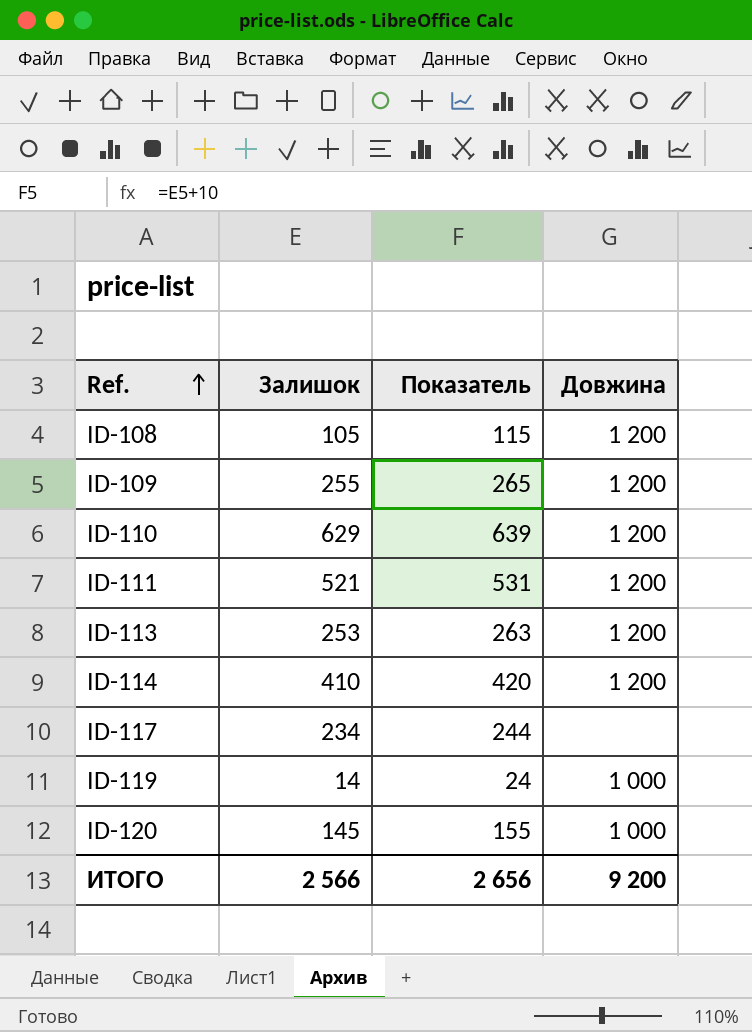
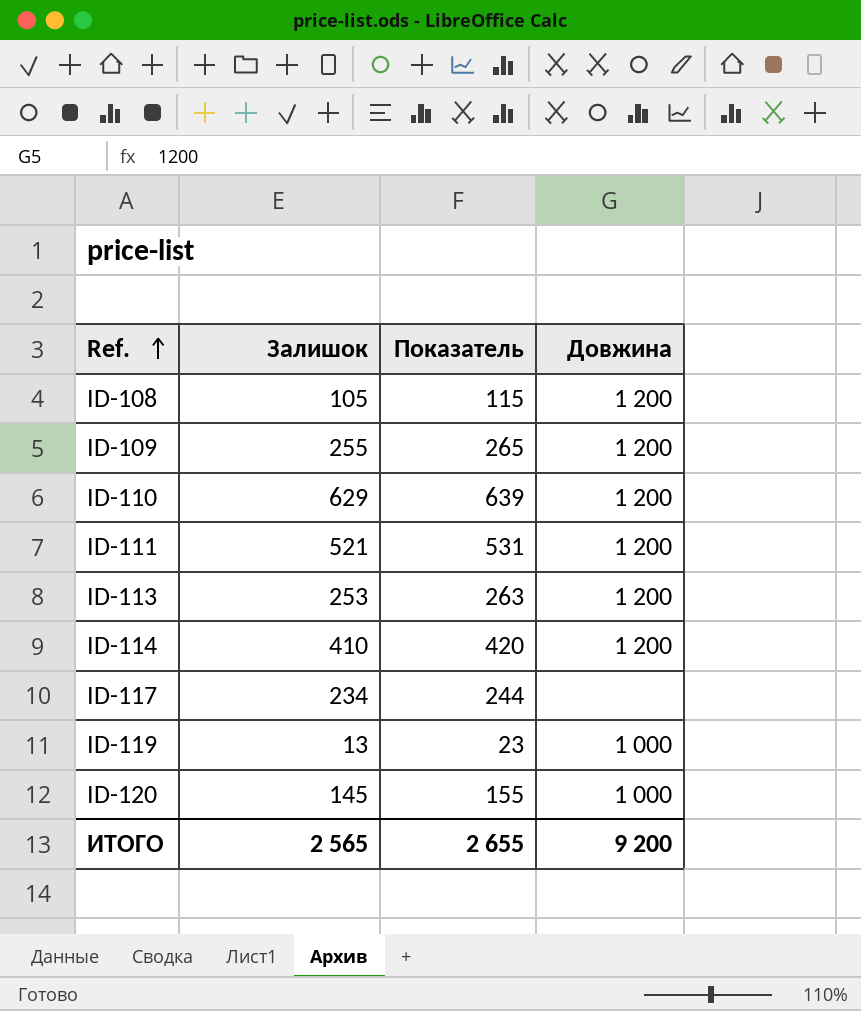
ID-119 | Залишок: 14 -> 13
ID-119 | Показатель: 24 -> 23
ИТОГО | Залишок: 2 566 -> 2 565
ИТОГО | Показатель: 2 656 -> 2 655

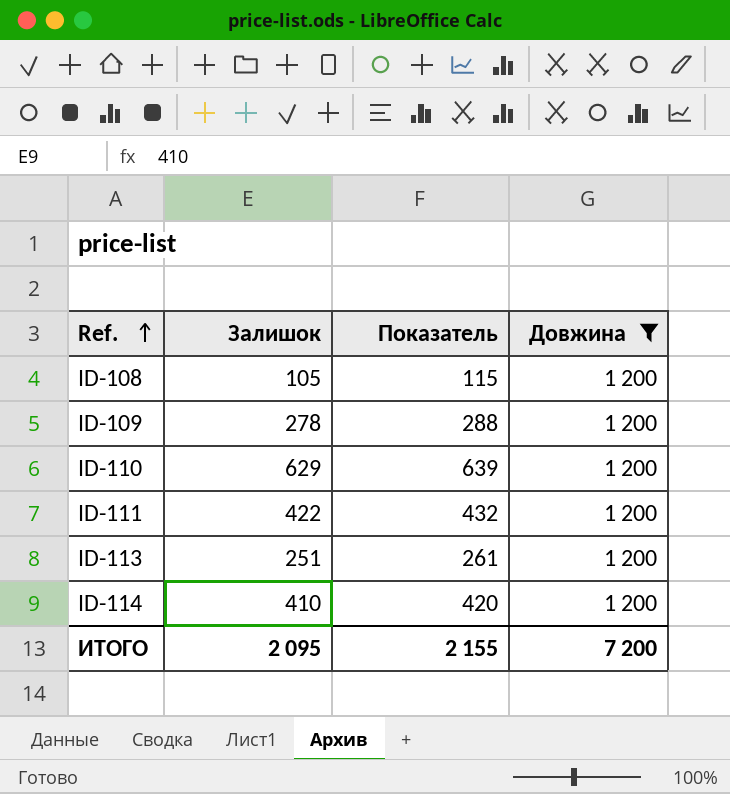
filter: none -> Довжина = 1 200
ID-109 | Залишок: 255 -> 278
ID-109 | Показатель: 265 -> 288
ID-111 | Залишок: 521 -> 422
ID-111 | Показатель: 531 -> 432
ID-113 | Залишок: 253 -> 251
ID-113 | Показатель: 263 -> 261
ИТОГО | Залишок: 2 565 -> 2 095
ИТОГО | Показатель: 2 655 -> 2 155
ИТОГО | Довжина: 9 200 -> 7 200

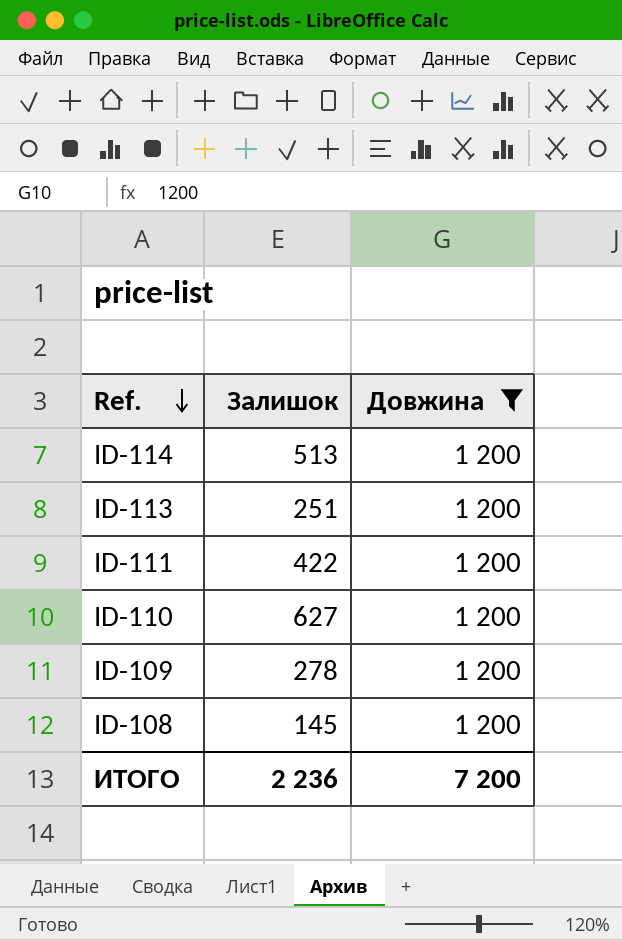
row order: Ref. ascending -> Ref. descending
column Показатель | formula: [Залишок] + 10 -> none
ID-114 | Залишок: 410 -> 513
ID-110 | Залишок: 629 -> 627
ID-108 | Залишок: 105 -> 145
ИТОГО | Залишок: 2 095 -> 2 236

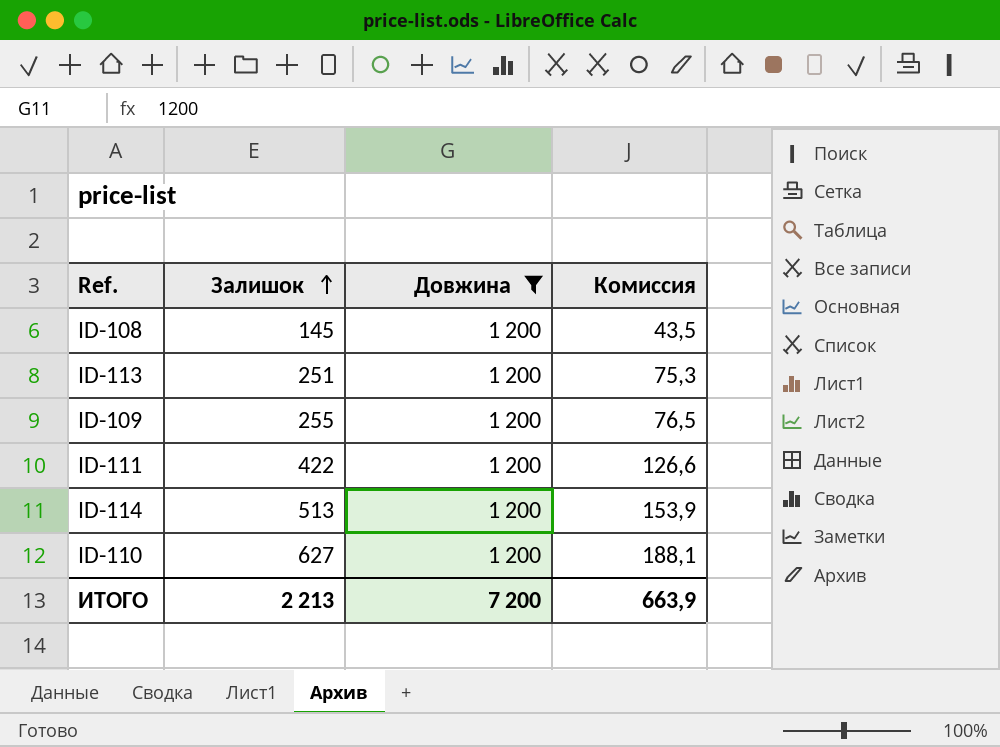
row order: Ref. descending -> Залишок ascending
column Комиссия | formula: none -> [Залишок] * 0,3
ID-109 | Залишок: 278 -> 255
ИТОГО | Залишок: 2 236 -> 2 213

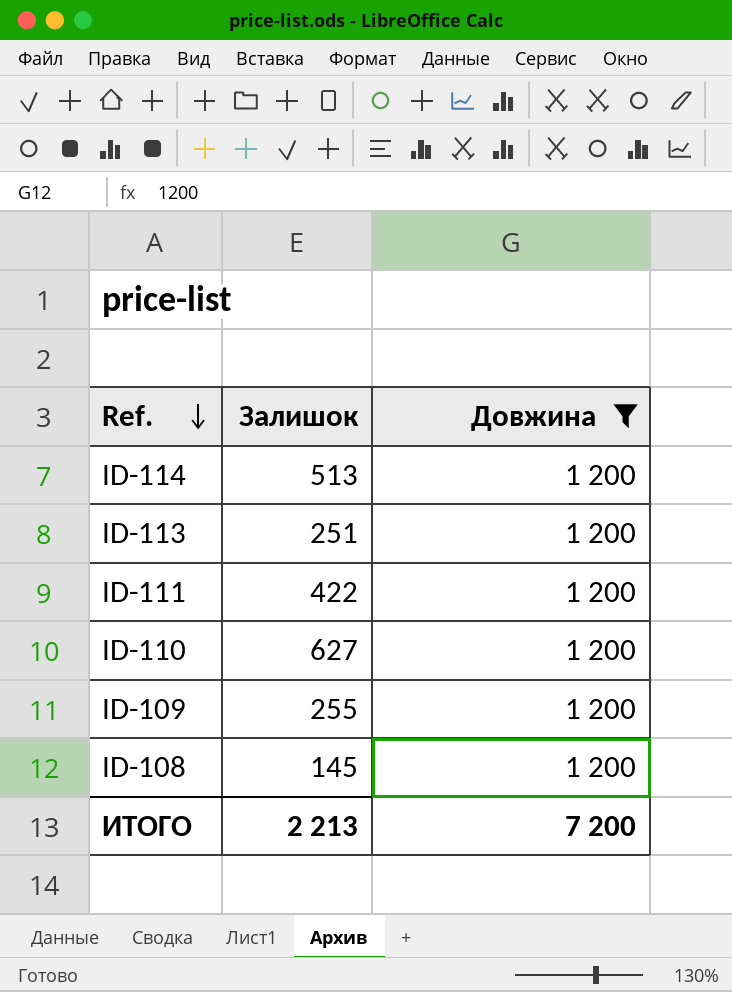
row order: Залишок ascending -> Ref. descending
column Комиссия | formula: [Залишок] * 0,3 -> none

